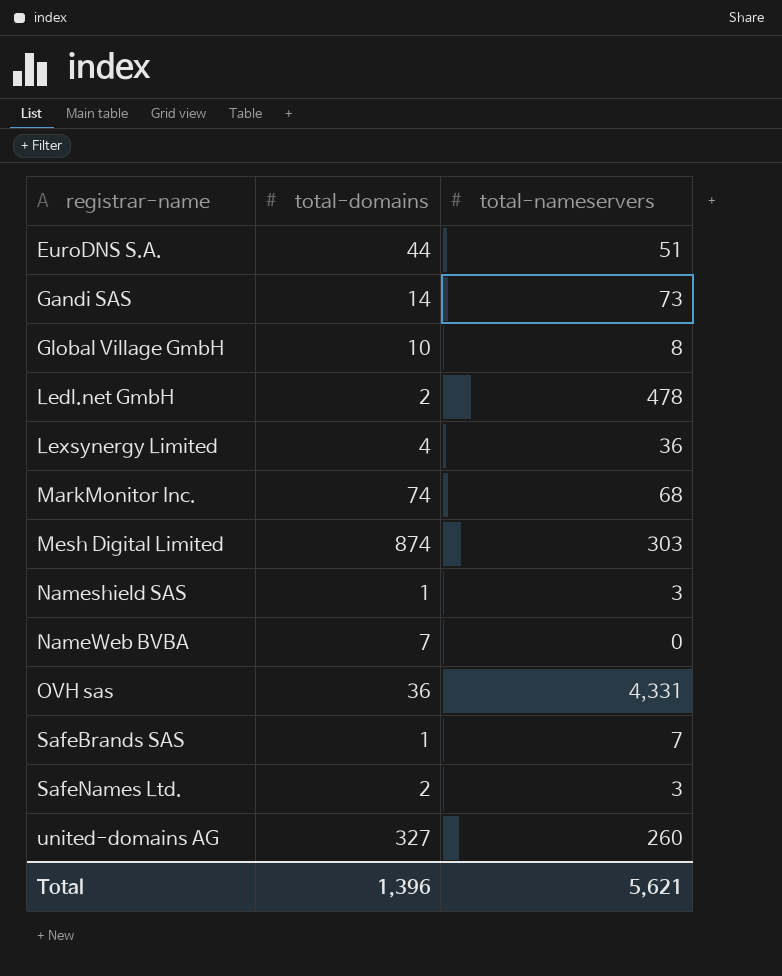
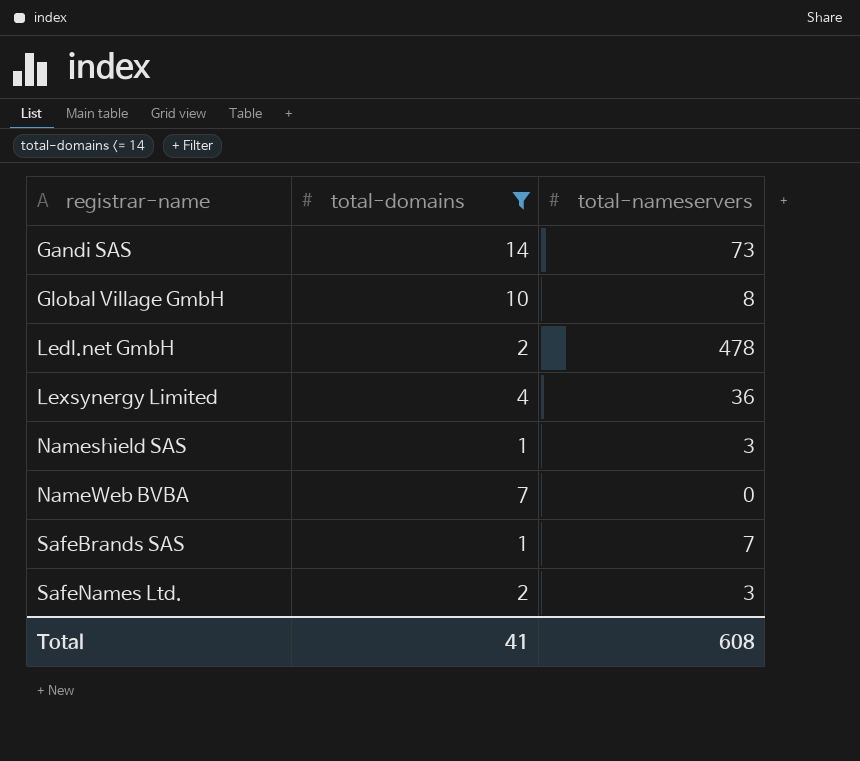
filter: none -> total-domains <= 14
Total | total-domains: 1,396 -> 41
Total | total-nameservers: 5,621 -> 608

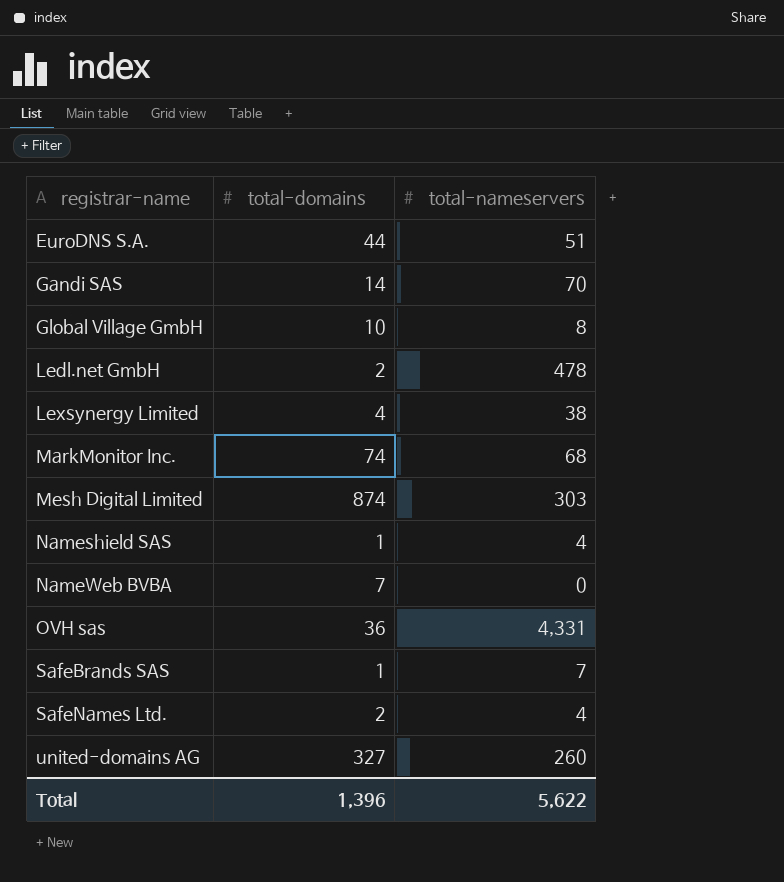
filter: total-domains <= 14 -> none
Gandi SAS | total-nameservers: 73 -> 70
Lexsynergy Limited | total-nameservers: 36 -> 38
Nameshield SAS | total-nameservers: 3 -> 4
SafeNames Ltd. | total-nameservers: 3 -> 4
Total | total-domains: 41 -> 1,396
Total | total-nameservers: 608 -> 5,622

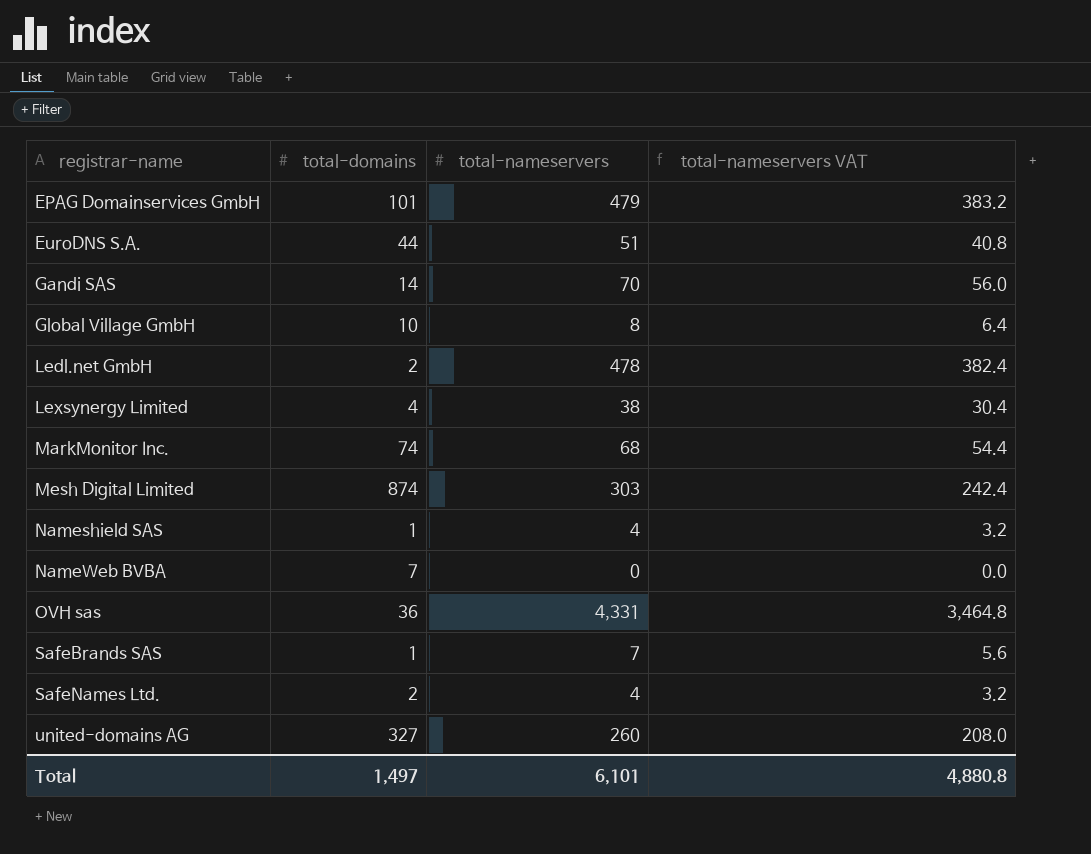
column total-nameservers VAT | formula: none -> [total-nameservers] * 0.8
row EPAG Domainservices GmbH: none -> 101 | 479 | 383.2
Total | total-domains: 1,396 -> 1,497
Total | total-nameservers: 5,622 -> 6,101

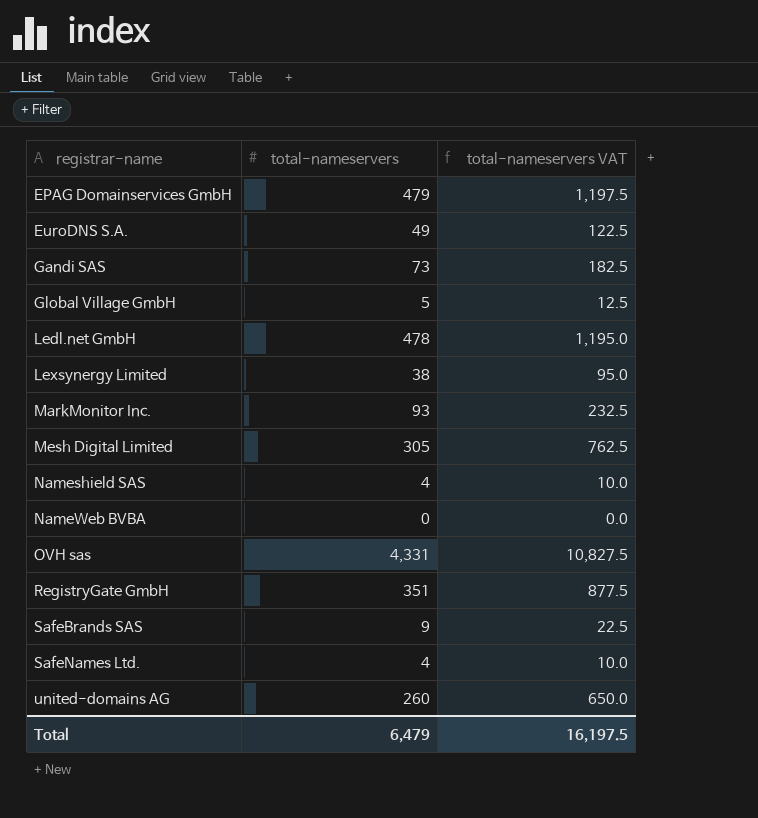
column total-domains | position: 2 -> none
column total-nameservers VAT | formula: [total-nameservers] * 0.8 -> [total-nameservers] * 2.5
EuroDNS S.A. | total-nameservers: 51 -> 49
Gandi SAS | total-nameservers: 70 -> 73
Global Village GmbH | total-nameservers: 8 -> 5
MarkMonitor Inc. | total-nameservers: 68 -> 93
Mesh Digital Limited | total-nameservers: 303 -> 305
row RegistryGate GmbH: none -> 351 | 877.5
SafeBrands SAS | total-nameservers: 7 -> 9
Total | total-nameservers: 6,101 -> 6,479
Total | total-nameservers VAT: 4,880.8 -> 16,197.5

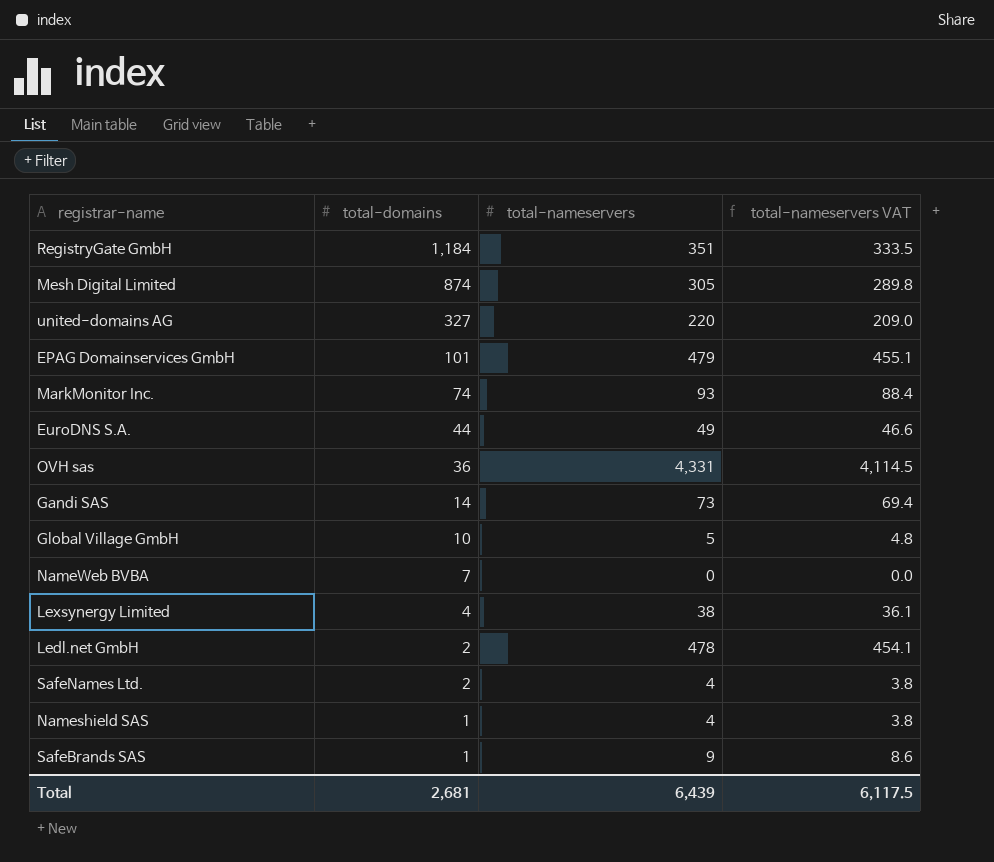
row order: registrar-name ascending -> total-domains descending
column total-domains | position: none -> 2
column total-nameservers VAT | formula: [total-nameservers] * 2.5 -> [total-nameservers] * 0.95
united-domains AG | total-nameservers: 260 -> 220
Total | total-nameservers: 6,479 -> 6,439
Total | total-nameservers VAT: 16,197.5 -> 6,117.5

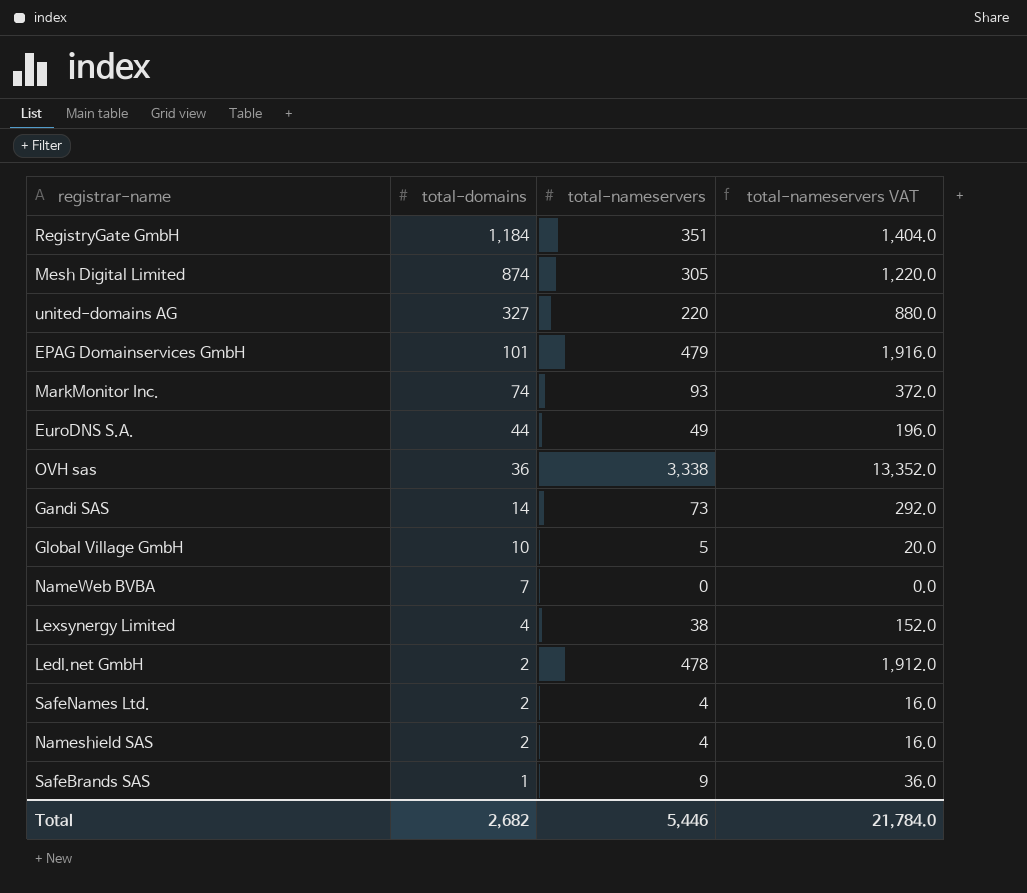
column total-nameservers VAT | formula: [total-nameservers] * 0.95 -> [total-nameservers] * 4
OVH sas | total-nameservers: 4,331 -> 3,338
Nameshield SAS | total-domains: 1 -> 2
Total | total-domains: 2,681 -> 2,682
Total | total-nameservers: 6,439 -> 5,446
Total | total-nameservers VAT: 6,117.5 -> 21,784.0

